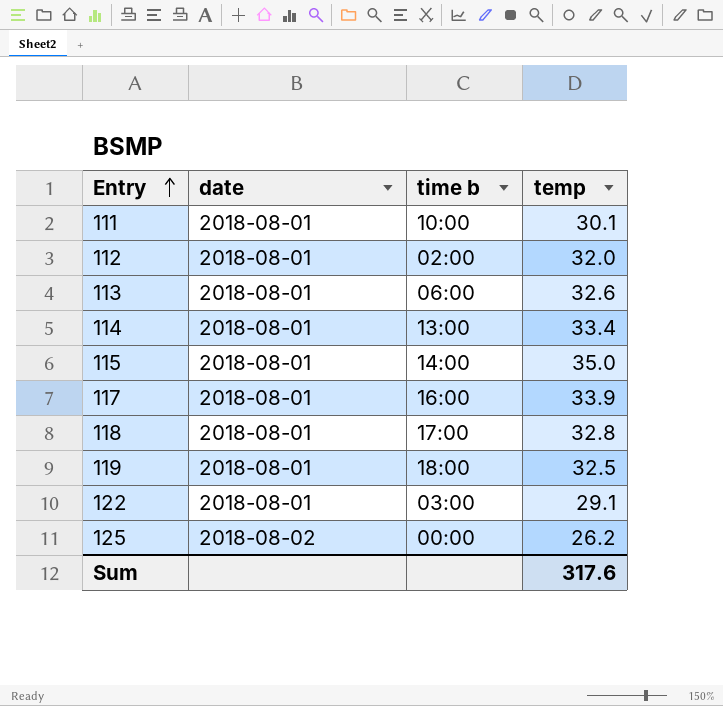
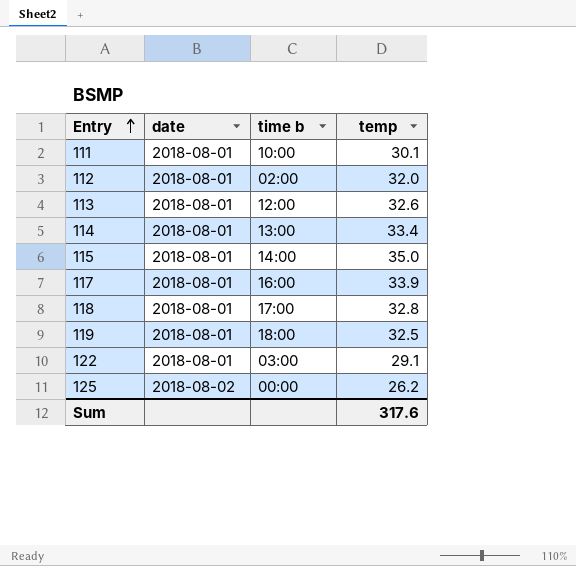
113 | time b: 06:00 -> 12:00

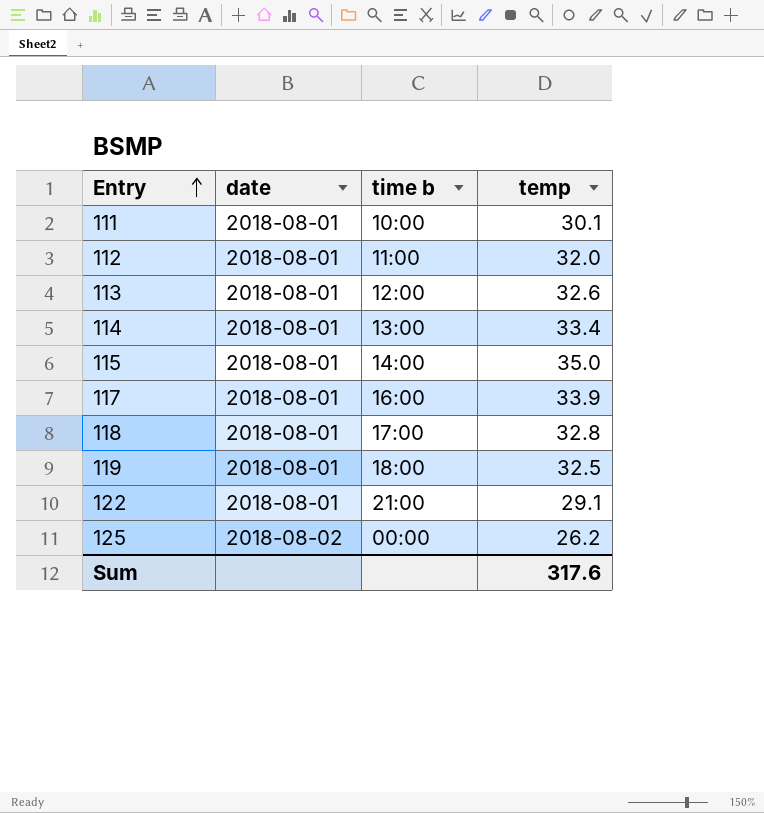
112 | time b: 02:00 -> 11:00
122 | time b: 03:00 -> 21:00

